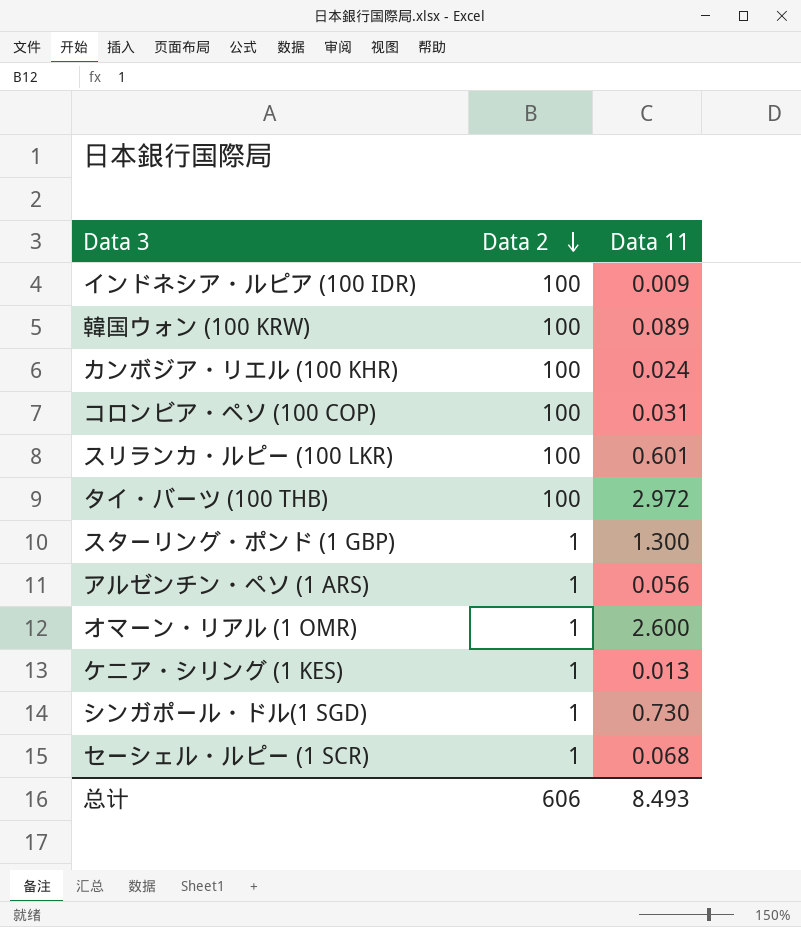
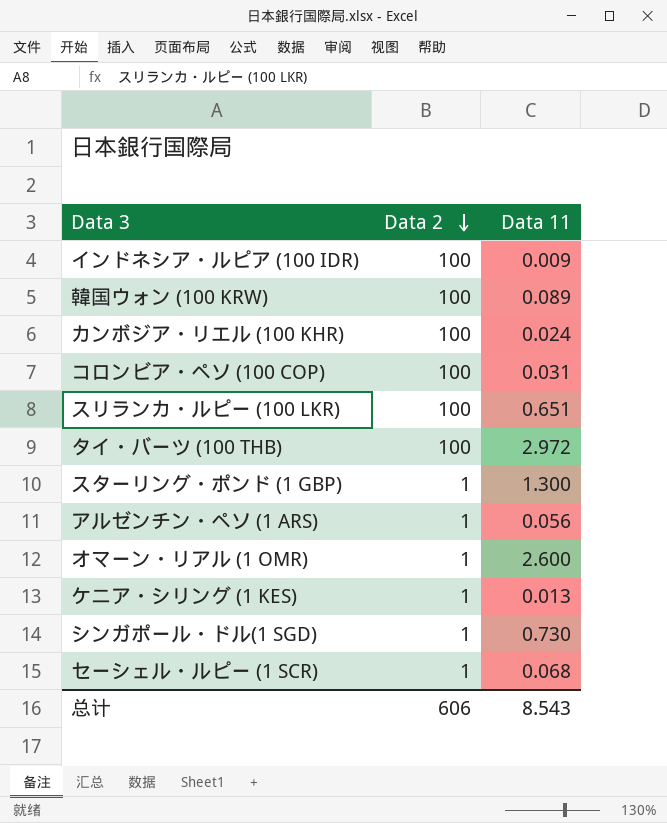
スリランカ・ルピー (100 LKR) | Data 11: 0.601 -> 0.651
总计 | Data 11: 8.493 -> 8.543

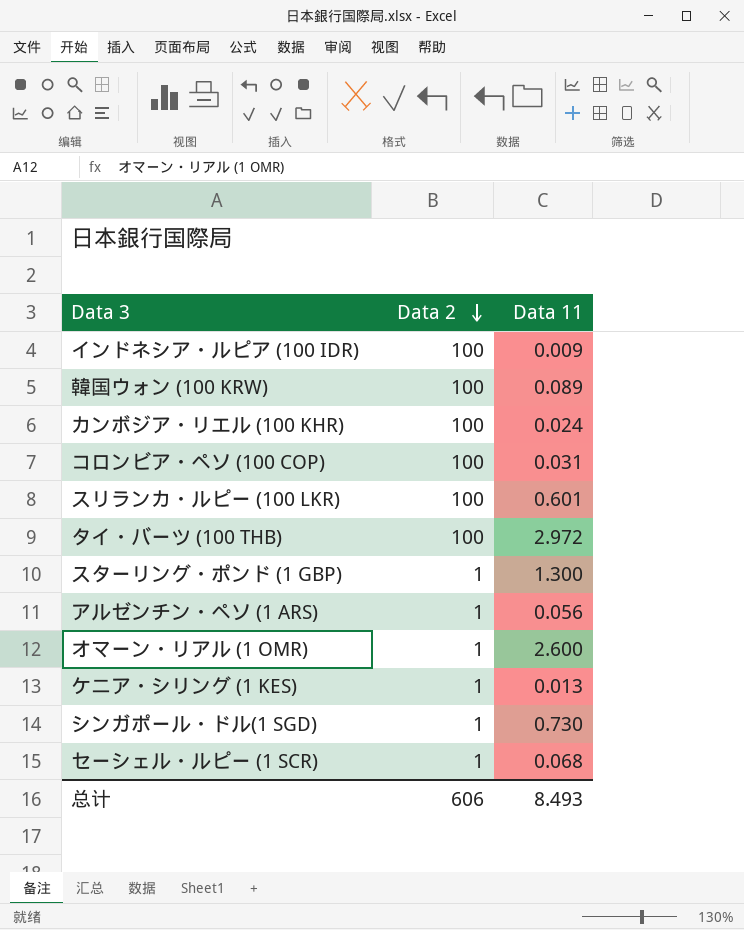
スリランカ・ルピー (100 LKR) | Data 11: 0.651 -> 0.601
总计 | Data 11: 8.543 -> 8.493

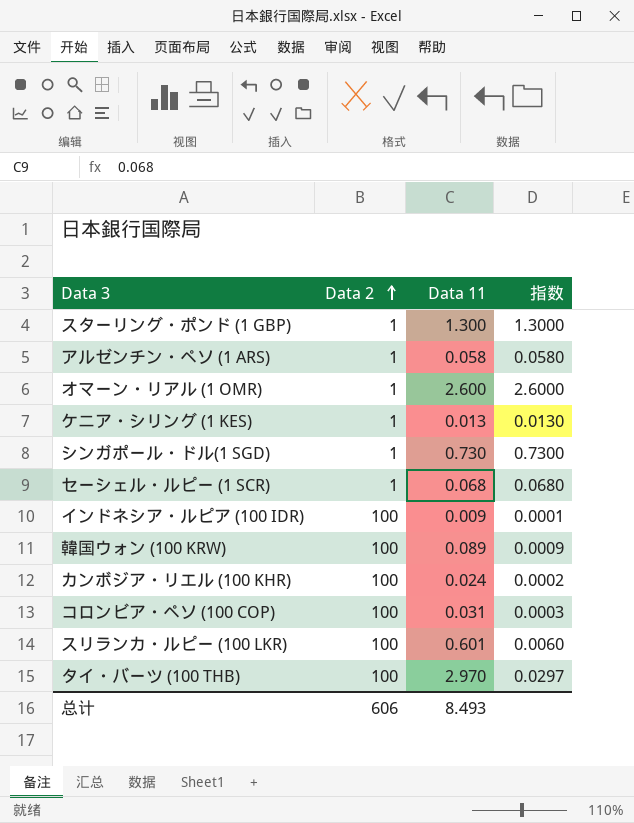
row order: Data 2 descending -> Data 2 ascending
column 指数 | formula: none -> [Data 11] / [Data 2]
アルゼンチン・ペソ (1 ARS) | Data 11: 0.056 -> 0.058
タイ・バーツ (100 THB) | Data 11: 2.972 -> 2.970

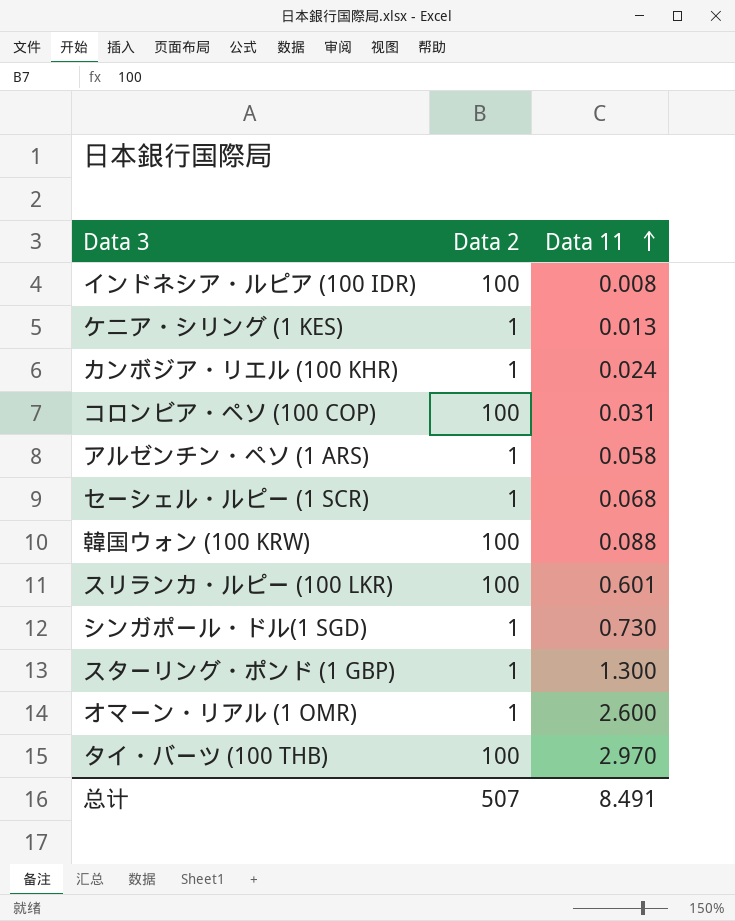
row order: Data 2 ascending -> Data 11 ascending
column 指数 | formula: [Data 11] / [Data 2] -> none
インドネシア・ルピア (100 IDR) | Data 11: 0.009 -> 0.008
カンボジア・リエル (100 KHR) | Data 2: 100 -> 1
韓国ウォン (100 KRW) | Data 11: 0.089 -> 0.088
总计 | Data 2: 606 -> 507
总计 | Data 11: 8.493 -> 8.491

